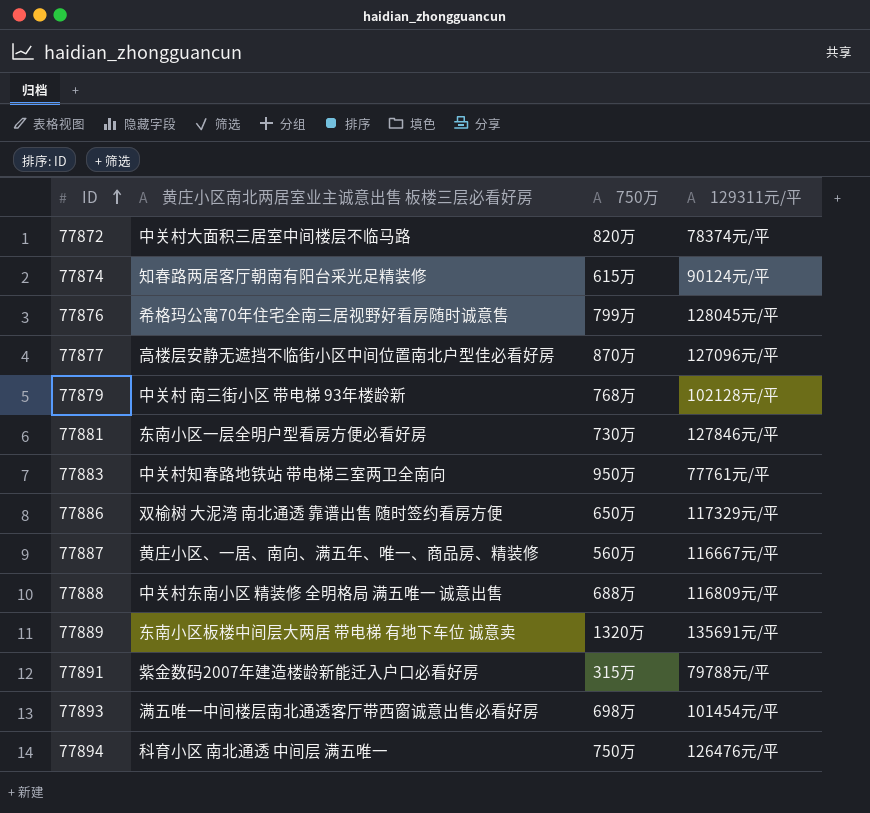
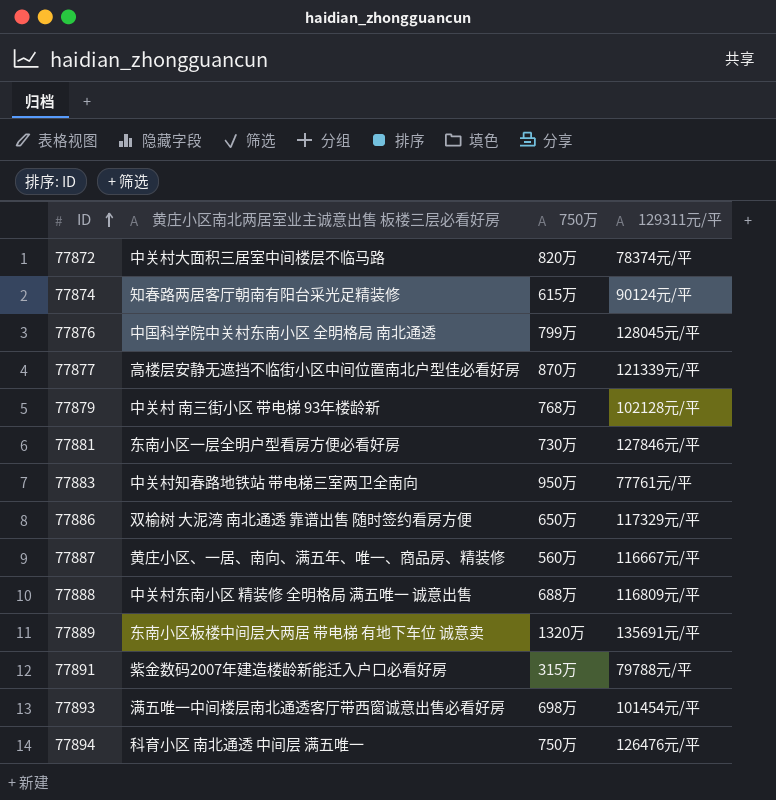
77876 | 黄庄小区南北两居室业主诚意出售 板楼三层必看好房: 希格玛公寓70年住宅全南三居视野好看房随时诚意售 -> 中国科学院中关村东南小区 全明格局 南北通透
77877 | 129311元/平: 127096元/平 -> 121339元/平

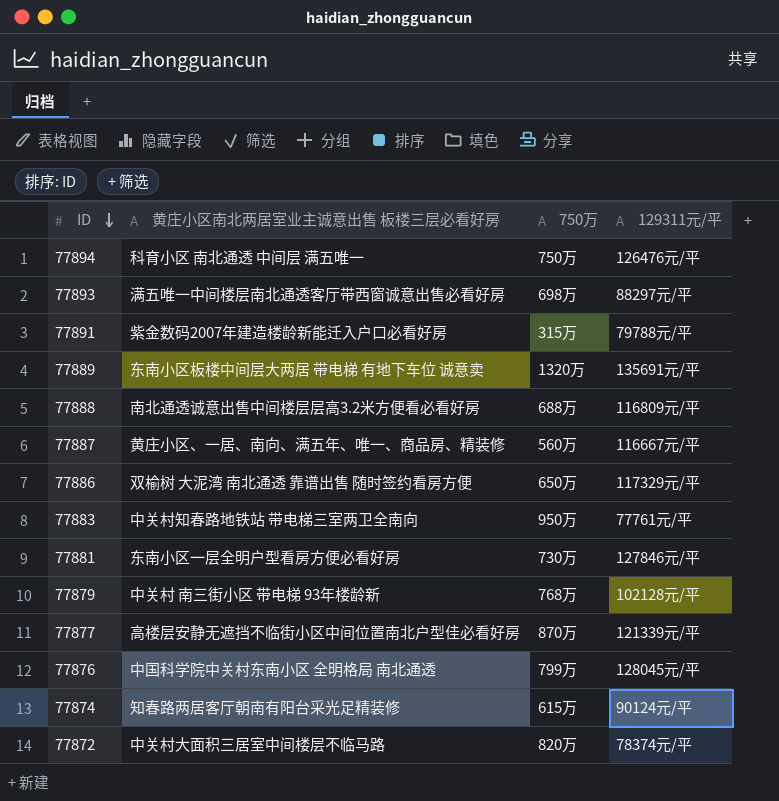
row order: ID ascending -> ID descending
77893 | 129311元/平: 101454元/平 -> 88297元/平
77888 | 黄庄小区南北两居室业主诚意出售 板楼三层必看好房: 中关村东南小区 精装修 全明格局 满五唯一 诚意出售 -> 南北通透诚意出售中间楼层层高3.2米方便看必看好房

